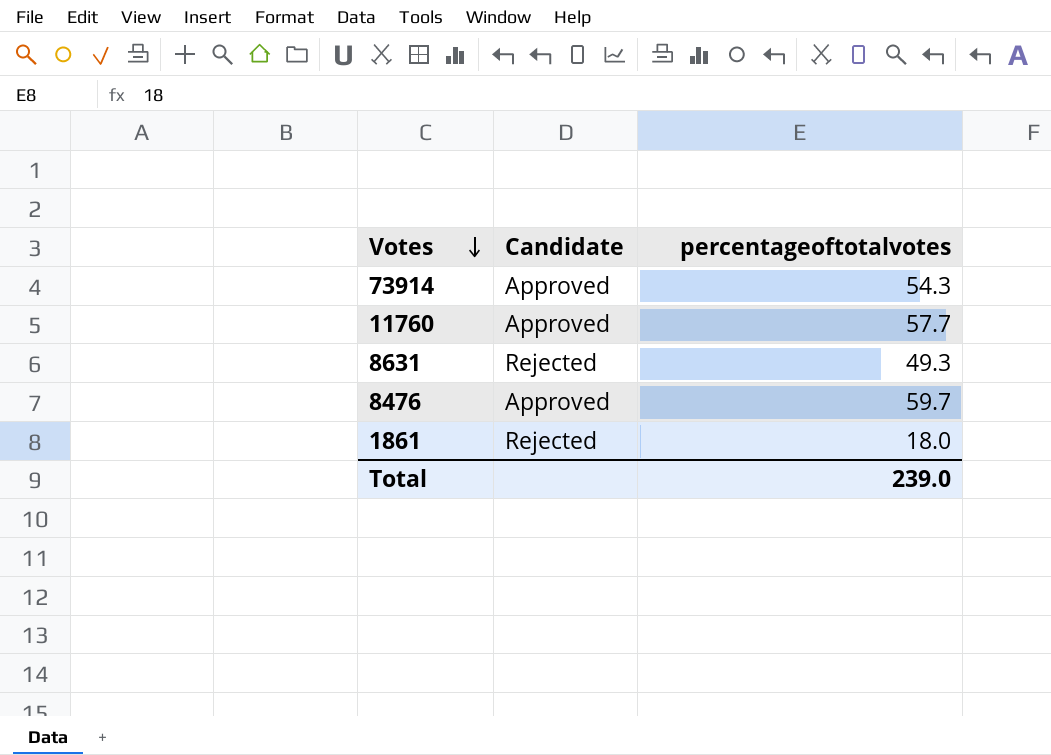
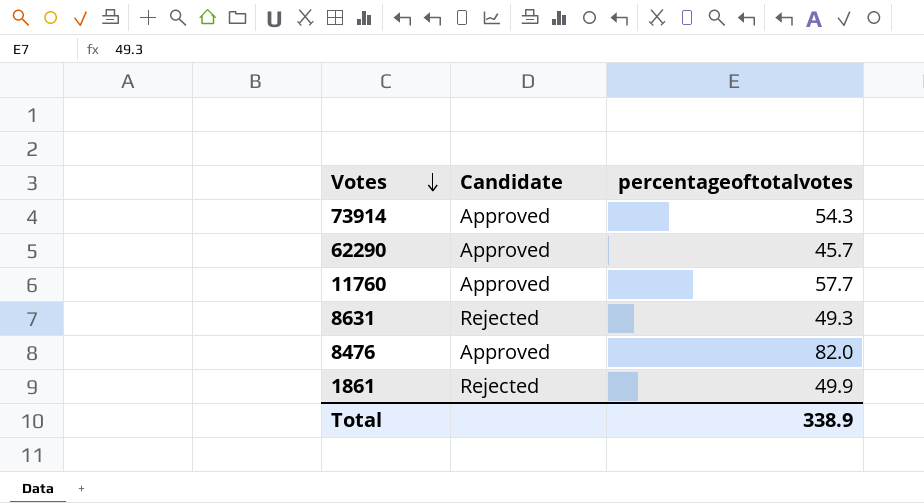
row 62290: none -> Approved | 45.7
8476 | percentageoftotalvotes: 59.7 -> 82.0
1861 | percentageoftotalvotes: 18.0 -> 49.9
Total | percentageoftotalvotes: 239.0 -> 338.9

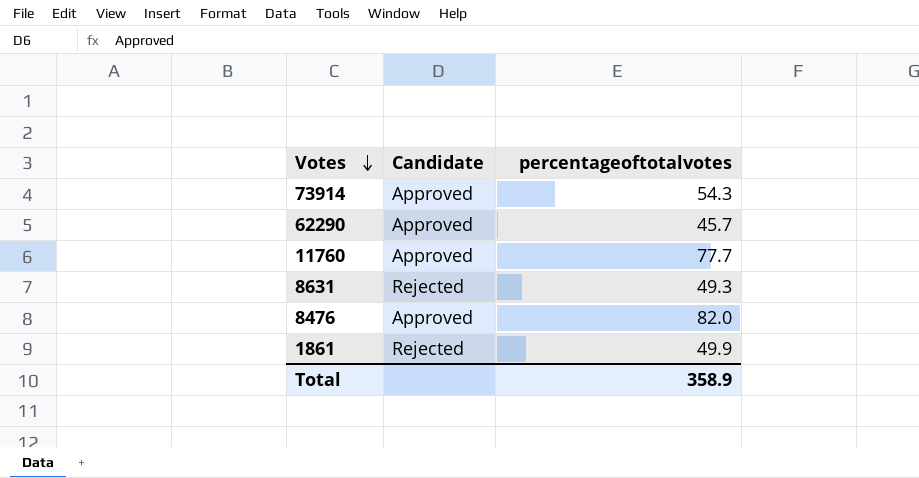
11760 | percentageoftotalvotes: 57.7 -> 77.7
Total | percentageoftotalvotes: 338.9 -> 358.9

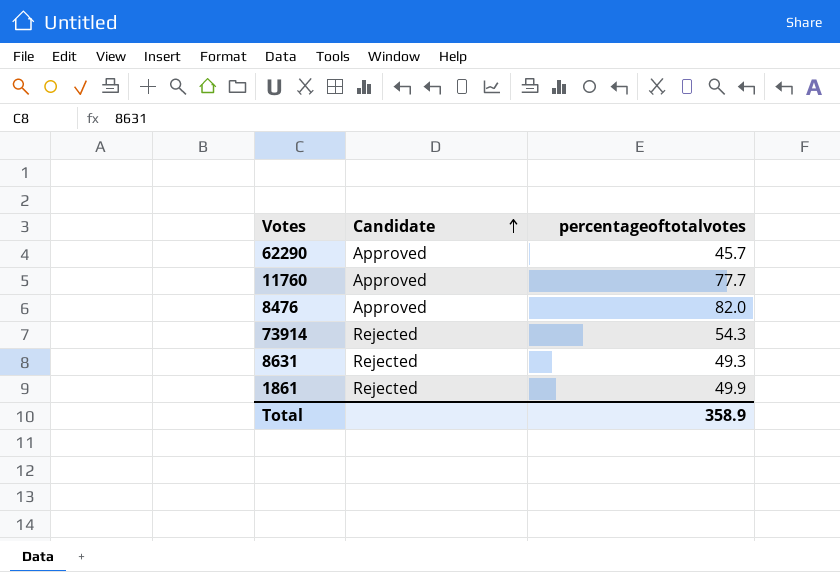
row order: Votes descending -> Candidate ascending
73914 | Candidate: Approved -> Rejected

